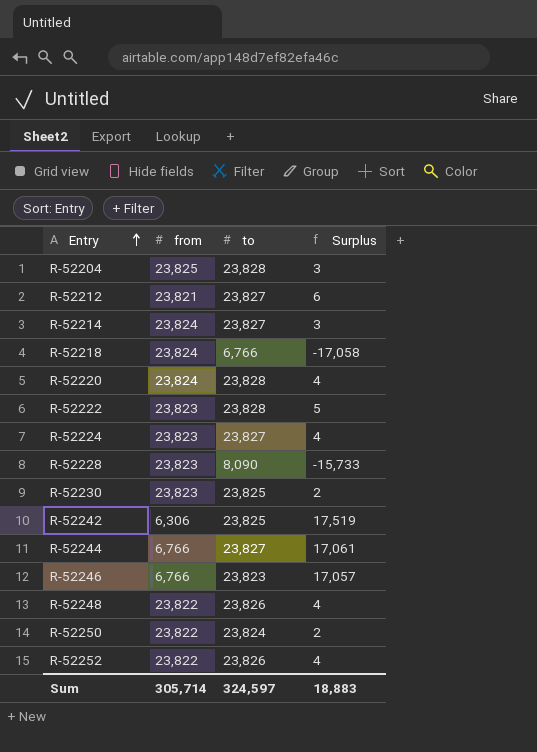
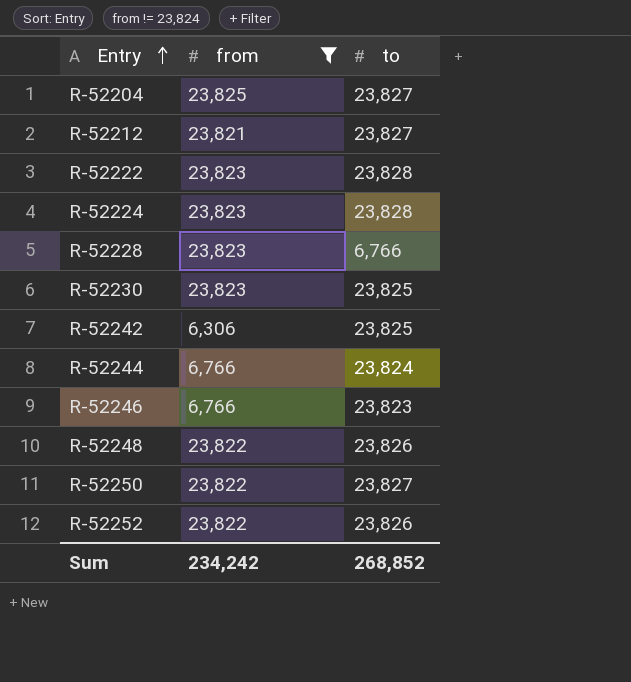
filter: none -> from != 23,824
column Surplus | formula: [to] - [from] -> none
R-52204 | to: 23,828 -> 23,827
R-52224 | to: 23,827 -> 23,828
R-52228 | to: 8,090 -> 6,766
R-52244 | to: 23,827 -> 23,824
R-52250 | to: 23,824 -> 23,827
Sum | from: 305,714 -> 234,242
Sum | to: 324,597 -> 268,852

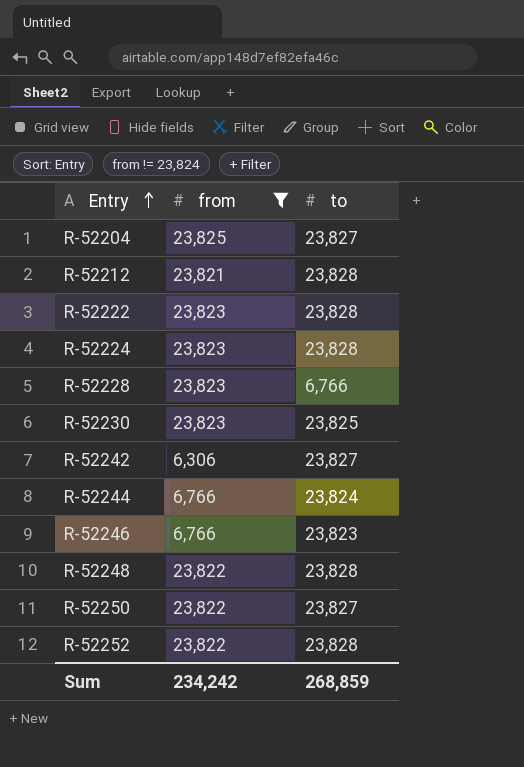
R-52212 | to: 23,827 -> 23,828
R-52242 | to: 23,825 -> 23,827
R-52248 | to: 23,826 -> 23,828
R-52252 | to: 23,826 -> 23,828
Sum | to: 268,852 -> 268,859

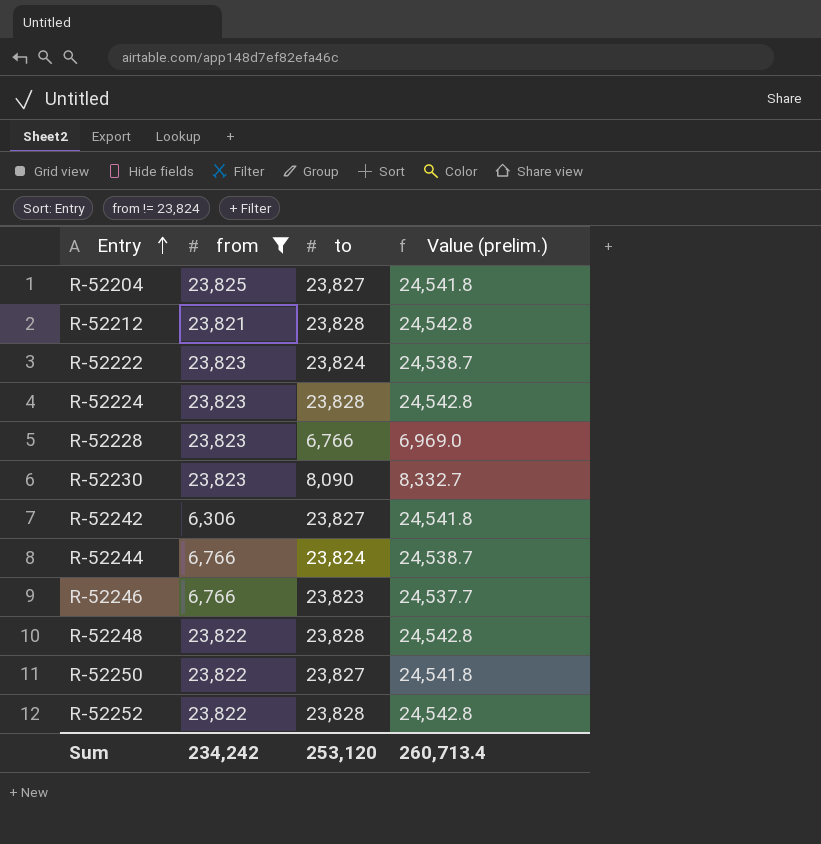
column Value (prelim.) | formula: none -> [to] * 1.03
R-52222 | to: 23,828 -> 23,824
R-52230 | to: 23,825 -> 8,090
Sum | to: 268,859 -> 253,120

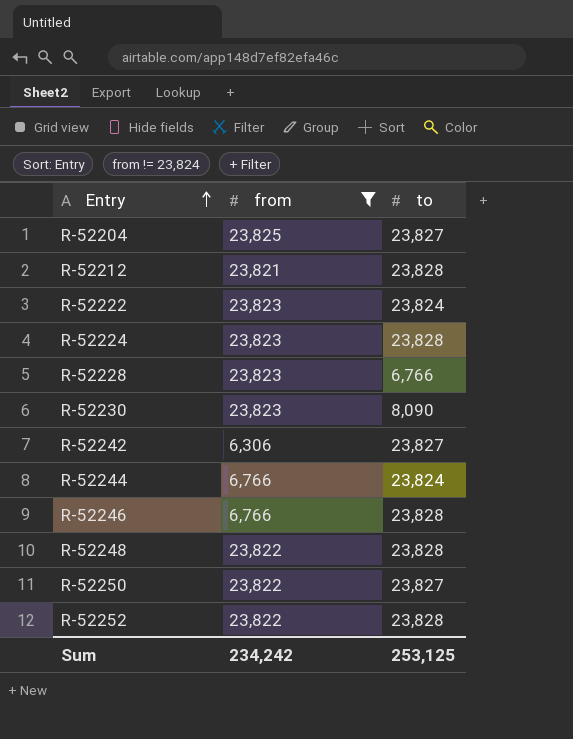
column Value (prelim.) | formula: [to] * 1.03 -> none
R-52246 | to: 23,823 -> 23,828
Sum | to: 253,120 -> 253,125

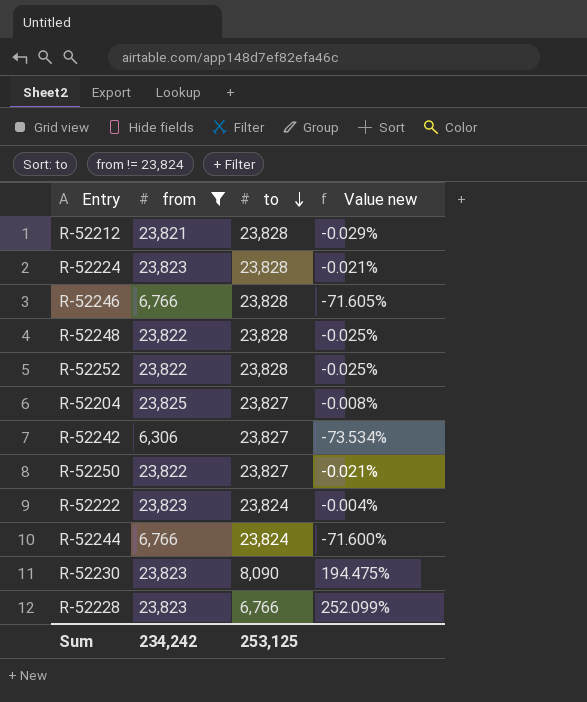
row order: Entry ascending -> to descending
column Value new | formula: none -> ([from] - [to]) / [to]

